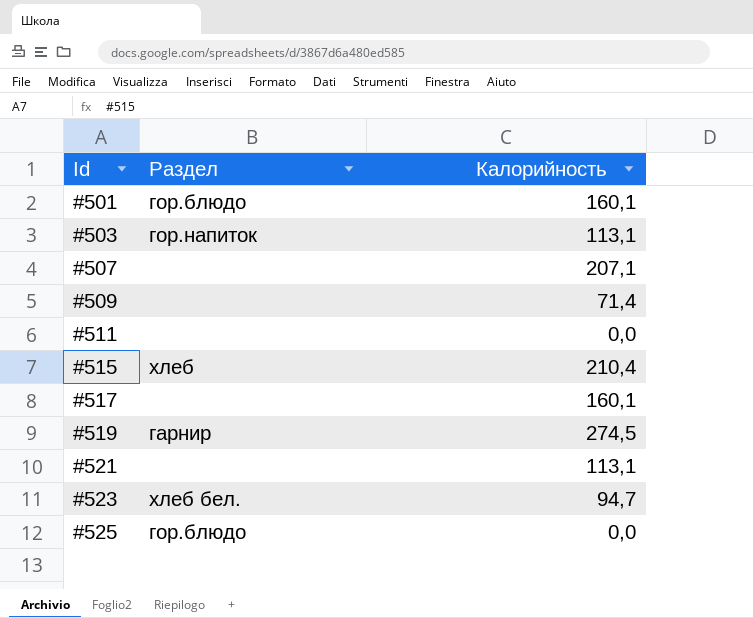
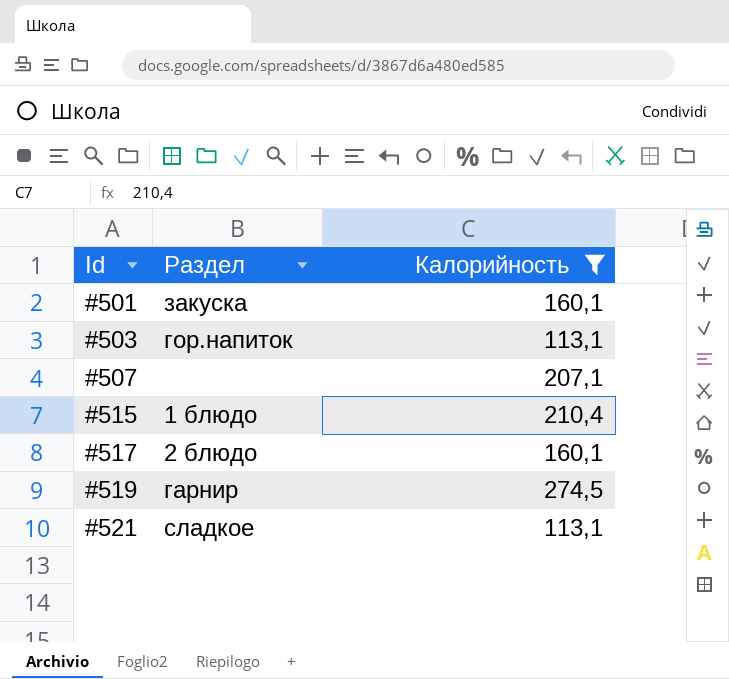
filter: none -> Калорийность >= 113,1
#501 | Раздел: гор.блюдо -> закуска
#515 | Раздел: хлеб -> 1 блюдо
#517 | Раздел: none -> 2 блюдо
#521 | Раздел: none -> сладкое

